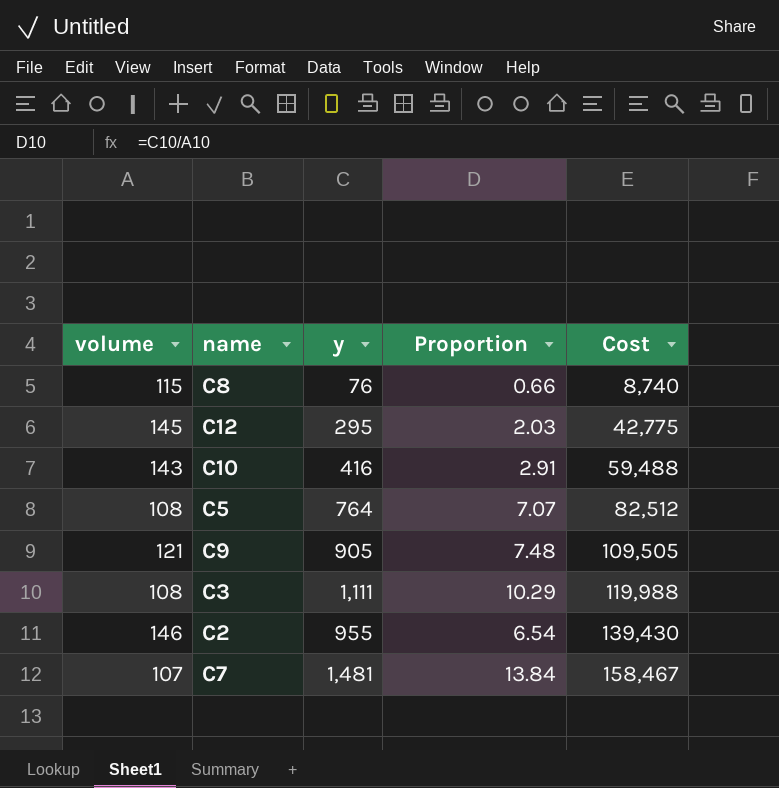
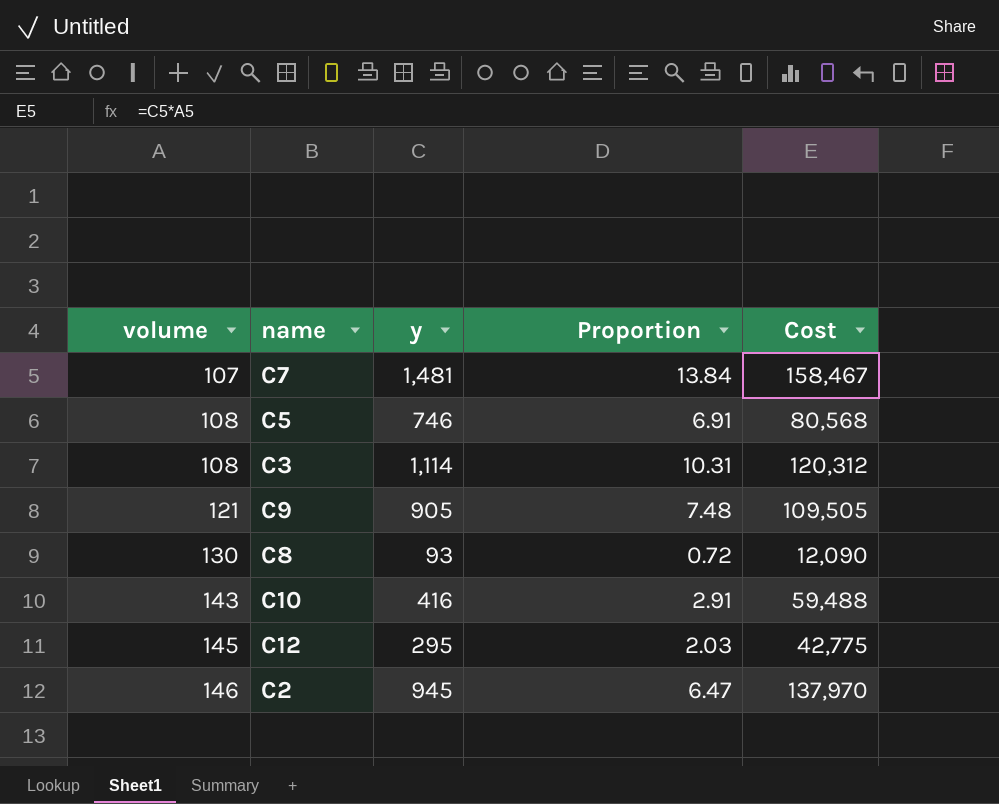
row order: Cost ascending -> volume ascending
C5 | y: 764 -> 746
C5 | Proportion: 7.07 -> 6.91
C5 | Cost: 82,512 -> 80,568
C3 | y: 1,111 -> 1,114
C3 | Proportion: 10.29 -> 10.31
C3 | Cost: 119,988 -> 120,312
C8 | volume: 115 -> 130
C8 | y: 76 -> 93
C8 | Proportion: 0.66 -> 0.72
C8 | Cost: 8,740 -> 12,090
C2 | y: 955 -> 945
C2 | Proportion: 6.54 -> 6.47
C2 | Cost: 139,430 -> 137,970

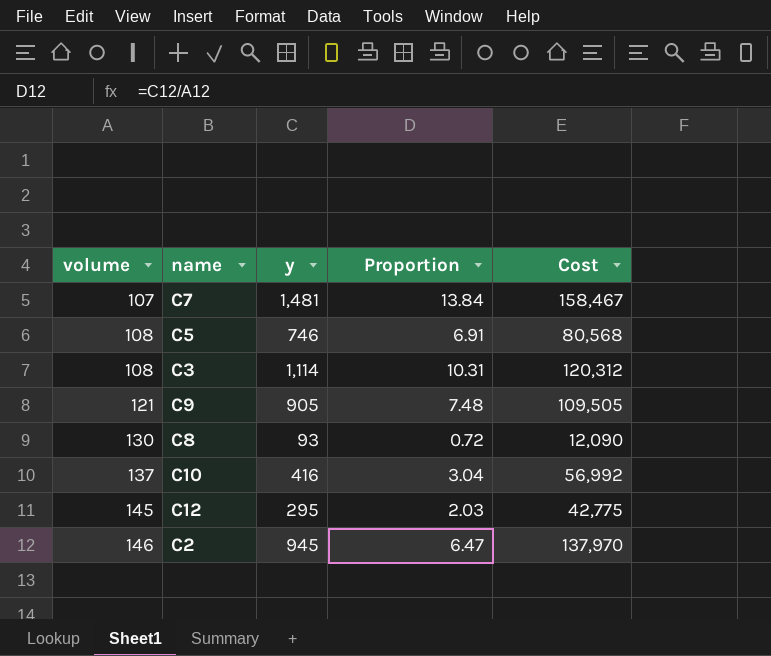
C10 | volume: 143 -> 137
C10 | Proportion: 2.91 -> 3.04
C10 | Cost: 59,488 -> 56,992

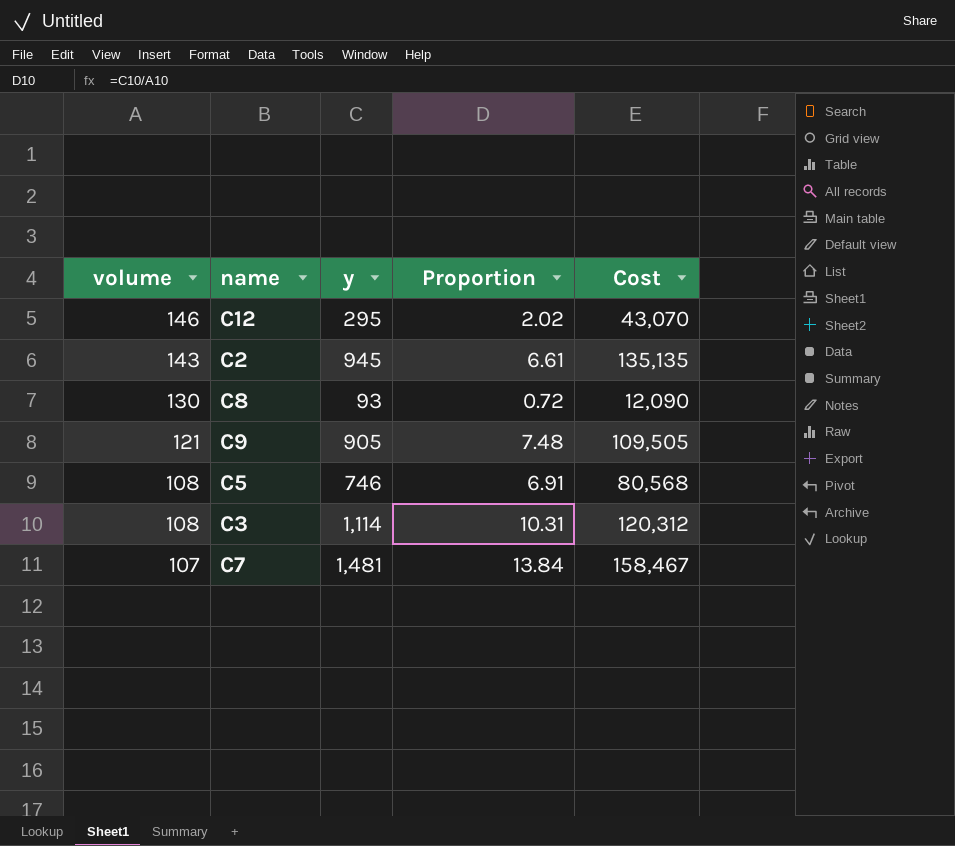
row order: volume ascending -> volume descending
row C10: 137 | 416 | 3.04 | 56,992 -> none
C12 | volume: 145 -> 146
C12 | Proportion: 2.03 -> 2.02
C12 | Cost: 42,775 -> 43,070
C2 | volume: 146 -> 143
C2 | Proportion: 6.47 -> 6.61
C2 | Cost: 137,970 -> 135,135

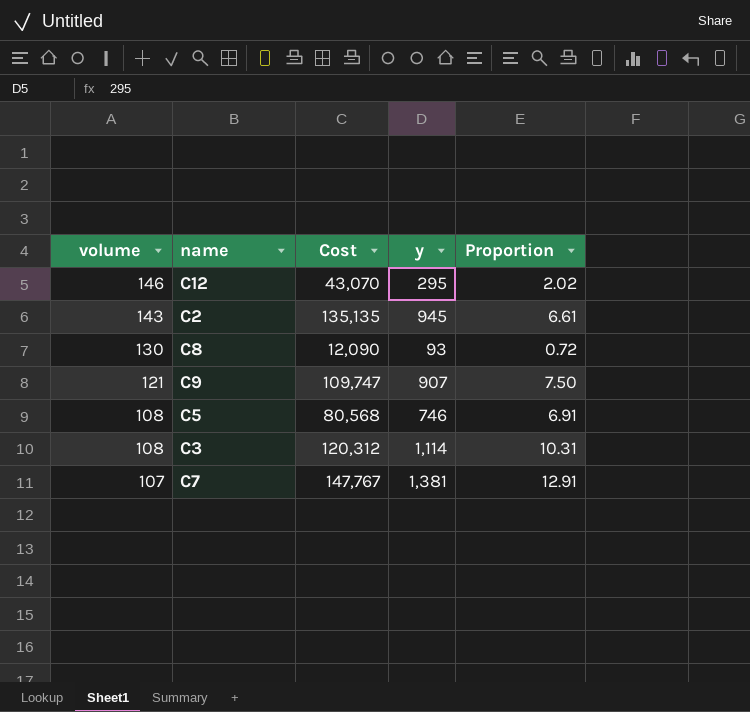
column Cost | position: 5 -> 3
C9 | Cost: 109,505 -> 109,747
C9 | y: 905 -> 907
C9 | Proportion: 7.48 -> 7.50
C7 | Cost: 158,467 -> 147,767
C7 | y: 1,481 -> 1,381
C7 | Proportion: 13.84 -> 12.91

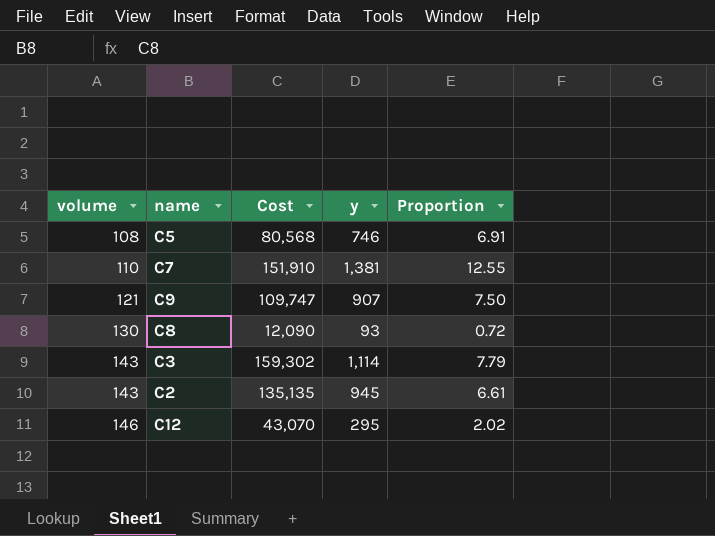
row order: volume descending -> volume ascending
C7 | volume: 107 -> 110
C7 | Cost: 147,767 -> 151,910
C7 | Proportion: 12.91 -> 12.55
C3 | volume: 108 -> 143
C3 | Cost: 120,312 -> 159,302
C3 | Proportion: 10.31 -> 7.79

